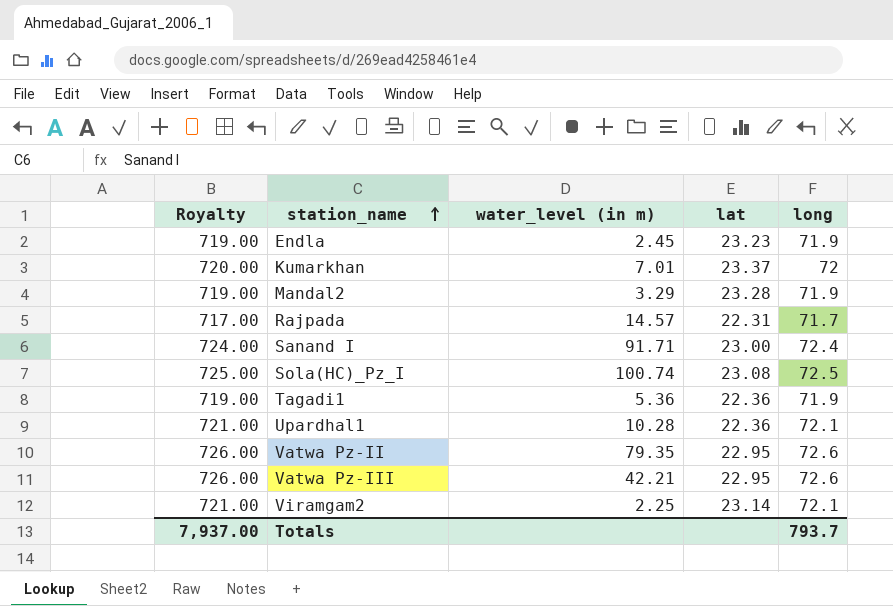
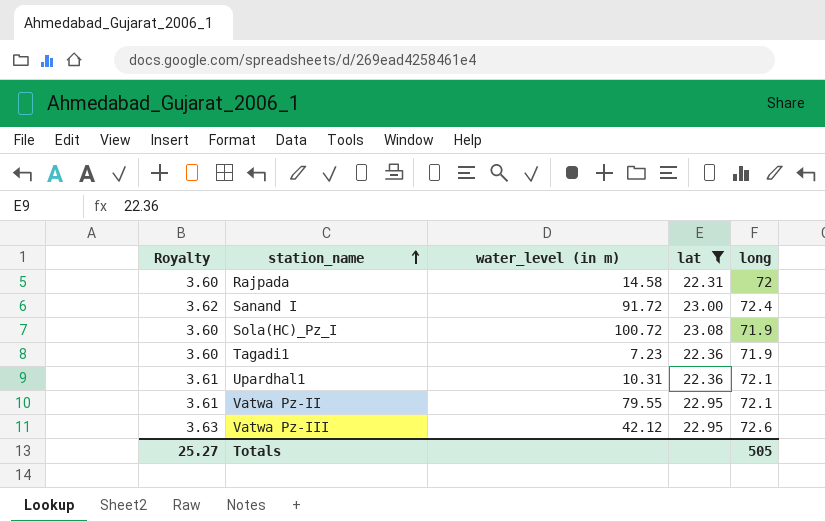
filter: none -> lat <= 23.08
column Royalty | formula: [long] * 10 -> [long] * 0.05
Rajpada | water_level (in m): 14.57 -> 14.58
Rajpada | long: 71.7 -> 72
Sanand I | water_level (in m): 91.71 -> 91.72
Sola(HC)_Pz_I | water_level (in m): 100.74 -> 100.72
Sola(HC)_Pz_I | long: 72.5 -> 71.9
Tagadi1 | water_level (in m): 5.36 -> 7.23
Upardhal1 | water_level (in m): 10.28 -> 10.31
Vatwa Pz-II | water_level (in m): 79.35 -> 79.55
Vatwa Pz-II | long: 72.6 -> 72.1
Vatwa Pz-III | water_level (in m): 42.21 -> 42.12
Totals | Royalty: 7,937.00 -> 25.27
Totals | long: 793.7 -> 505

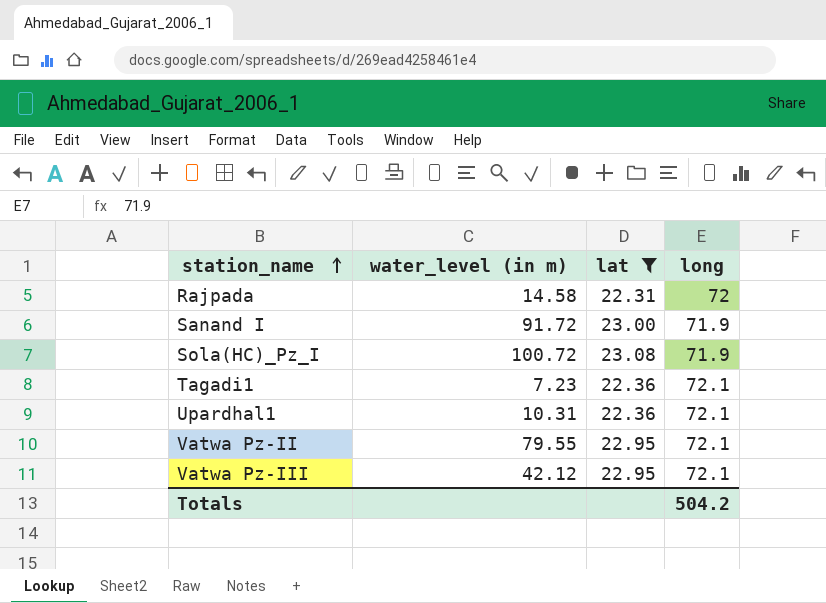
column Royalty | formula: [long] * 0.05 -> none
Sanand I | long: 72.4 -> 71.9
Tagadi1 | long: 71.9 -> 72.1
Vatwa Pz-III | long: 72.6 -> 72.1
Totals | long: 505 -> 504.2

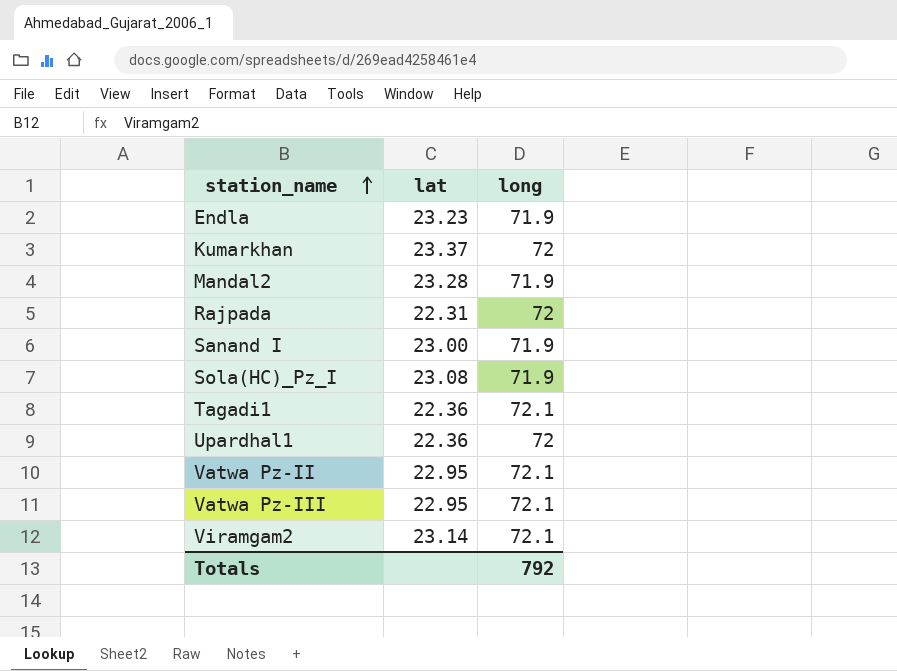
filter: lat <= 23.08 -> none
column water_level (in m) | position: 2 -> none
Upardhal1 | long: 72.1 -> 72
Totals | long: 504.2 -> 792

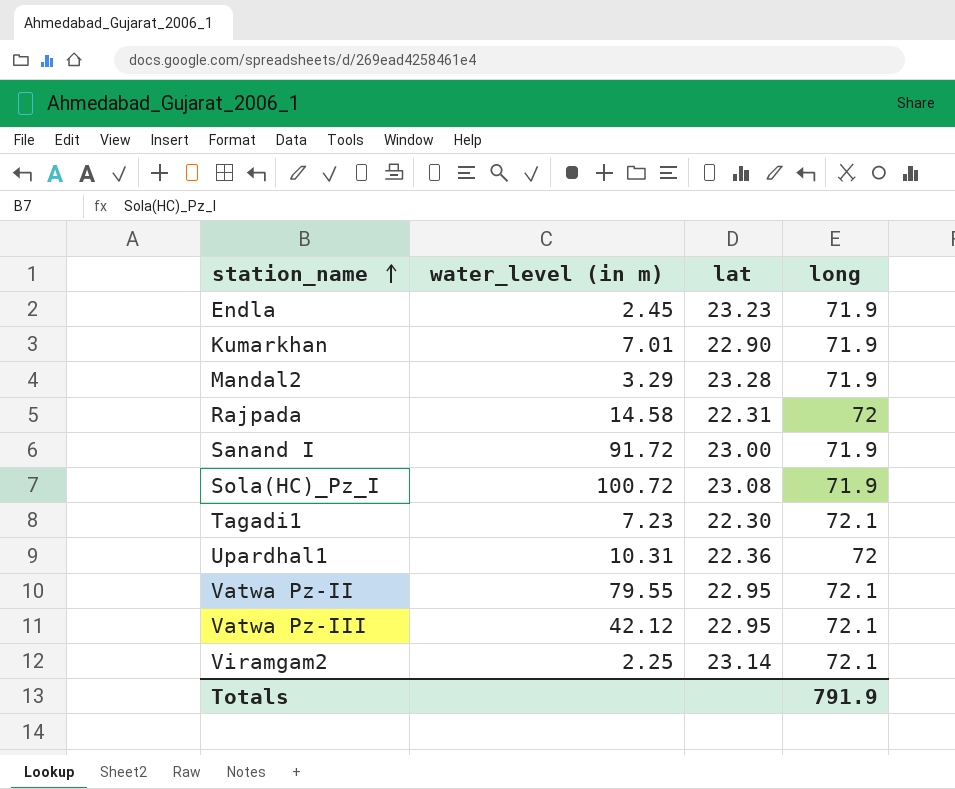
column water_level (in m) | position: none -> 2
Kumarkhan | lat: 23.37 -> 22.90
Kumarkhan | long: 72 -> 71.9
Tagadi1 | lat: 22.36 -> 22.30
Totals | long: 792 -> 791.9

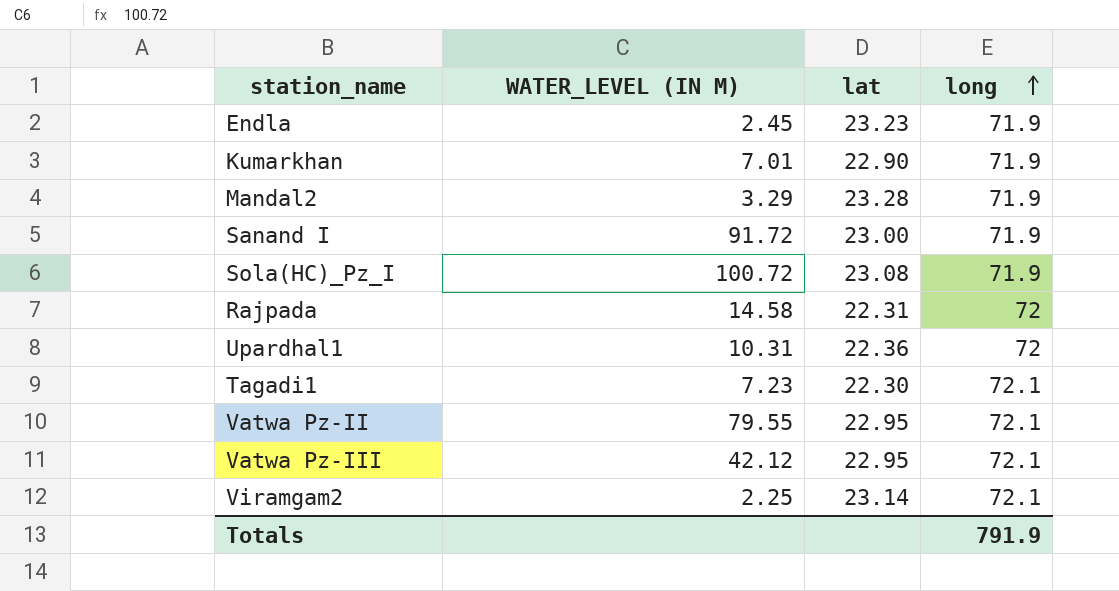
row order: station_name ascending -> long ascending
column name: water_level (in m) -> WATER_LEVEL (IN M)

